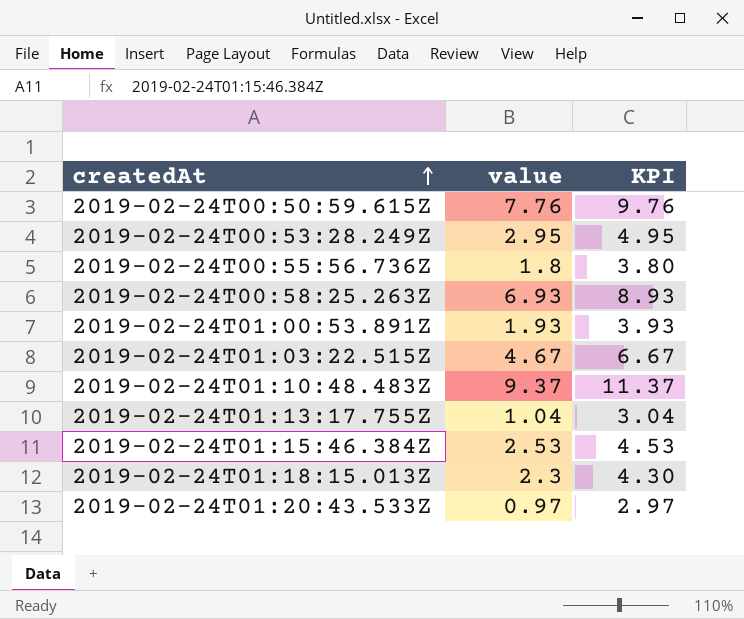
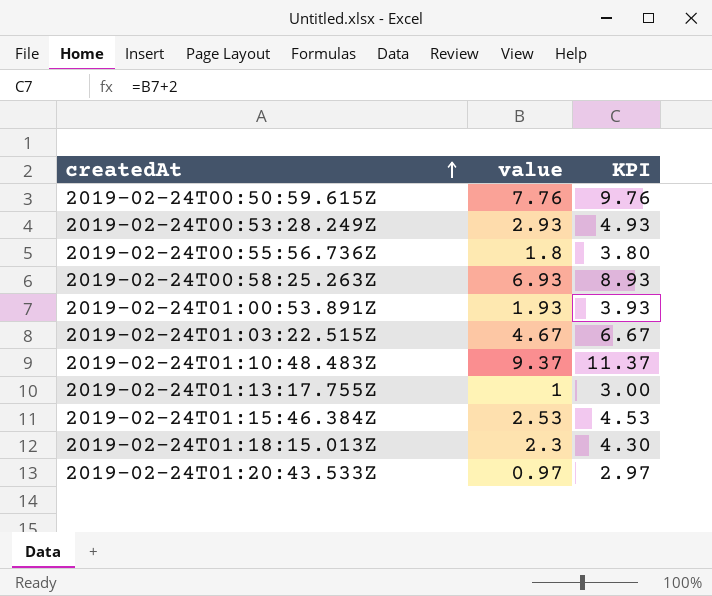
2019-02-24T00:53:28.249Z | value: 2.95 -> 2.93
2019-02-24T00:53:28.249Z | KPI: 4.95 -> 4.93
2019-02-24T01:13:17.755Z | value: 1.04 -> 1
2019-02-24T01:13:17.755Z | KPI: 3.04 -> 3.00

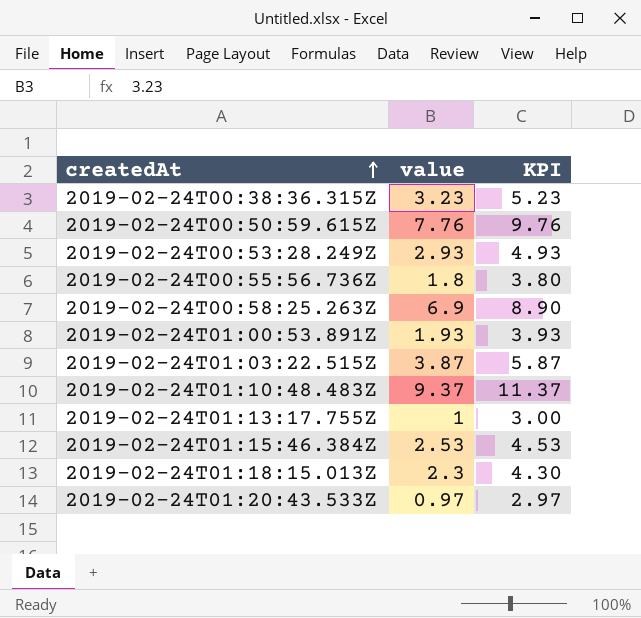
row 2019-02-24T00:38:36.315Z: none -> 3.23 | 5.23
2019-02-24T00:58:25.263Z | value: 6.93 -> 6.9
2019-02-24T00:58:25.263Z | KPI: 8.93 -> 8.90
2019-02-24T01:03:22.515Z | value: 4.67 -> 3.87
2019-02-24T01:03:22.515Z | KPI: 6.67 -> 5.87

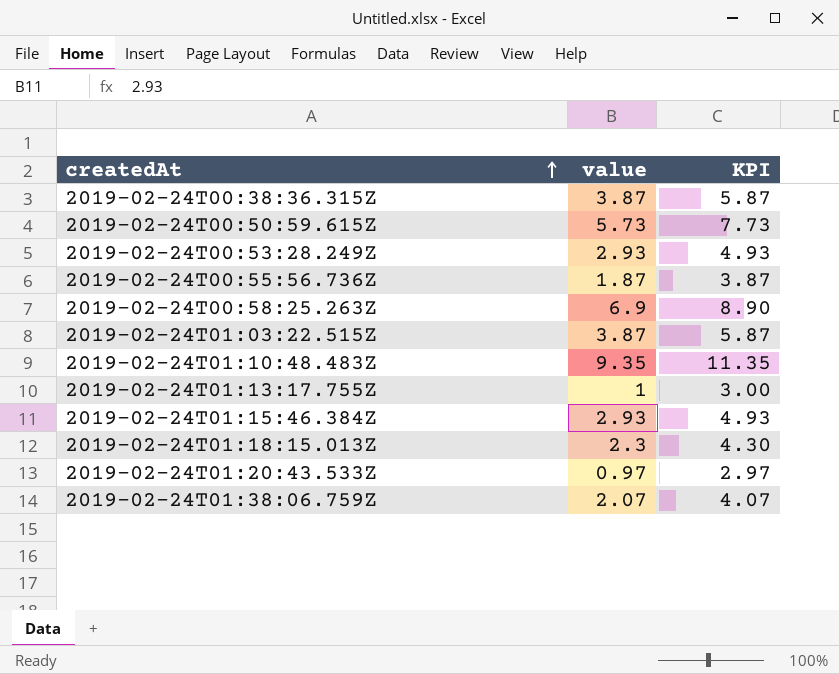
row 2019-02-24T01:00:53.891Z: 1.93 | 3.93 -> none
2019-02-24T00:38:36.315Z | value: 3.23 -> 3.87
2019-02-24T00:38:36.315Z | KPI: 5.23 -> 5.87
2019-02-24T00:50:59.615Z | value: 7.76 -> 5.73
2019-02-24T00:50:59.615Z | KPI: 9.76 -> 7.73
2019-02-24T00:55:56.736Z | value: 1.8 -> 1.87
2019-02-24T00:55:56.736Z | KPI: 3.80 -> 3.87
2019-02-24T01:10:48.483Z | value: 9.37 -> 9.35
2019-02-24T01:10:48.483Z | KPI: 11.37 -> 11.35
2019-02-24T01:15:46.384Z | value: 2.53 -> 2.93
2019-02-24T01:15:46.384Z | KPI: 4.53 -> 4.93
row 2019-02-24T01:38:06.759Z: none -> 2.07 | 4.07

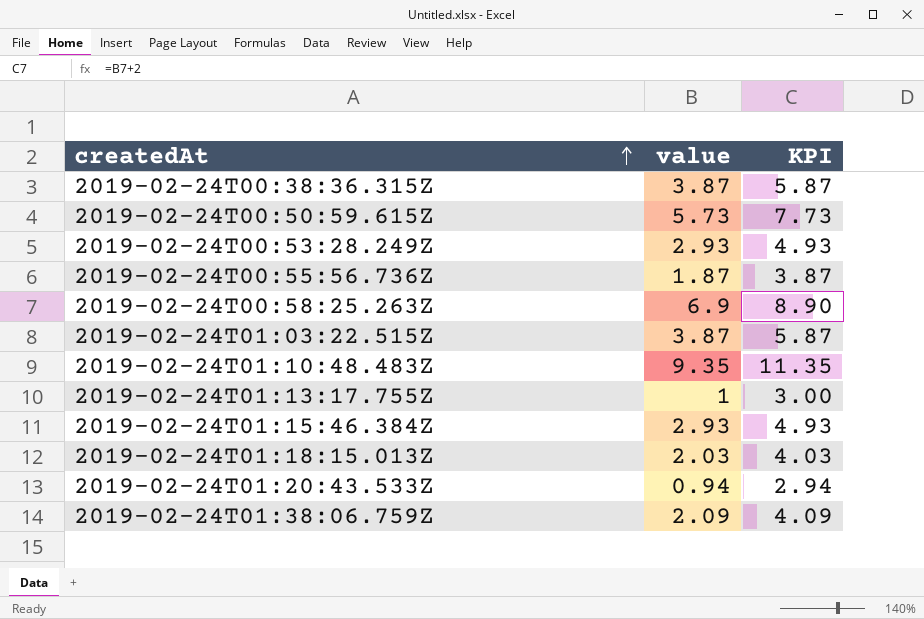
2019-02-24T01:18:15.013Z | value: 2.3 -> 2.03
2019-02-24T01:18:15.013Z | KPI: 4.30 -> 4.03
2019-02-24T01:20:43.533Z | value: 0.97 -> 0.94
2019-02-24T01:20:43.533Z | KPI: 2.97 -> 2.94
2019-02-24T01:38:06.759Z | value: 2.07 -> 2.09
2019-02-24T01:38:06.759Z | KPI: 4.07 -> 4.09

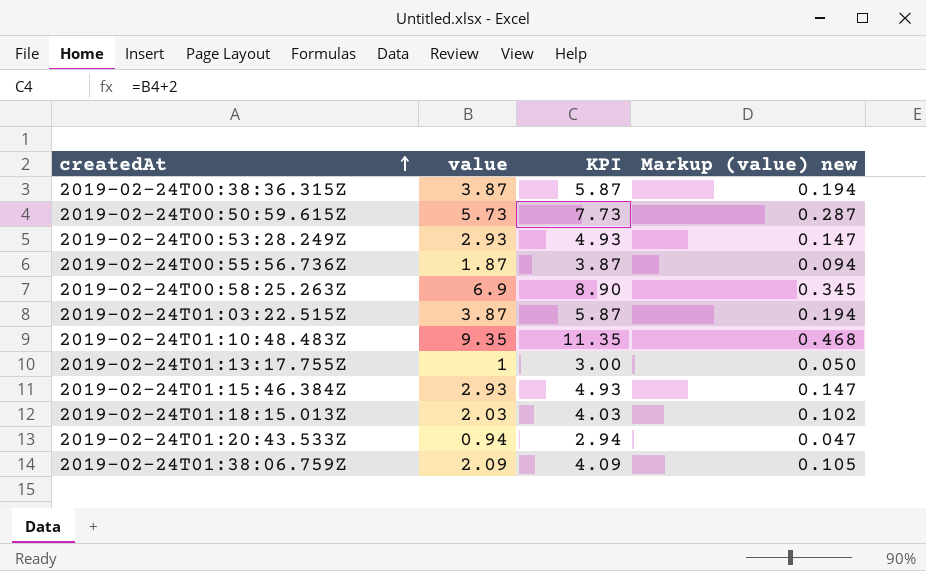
column Markup (value) new | formula: none -> [value] * 0.05

